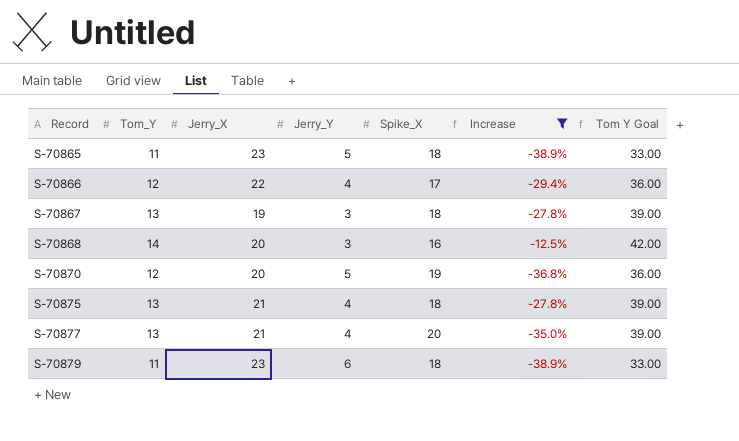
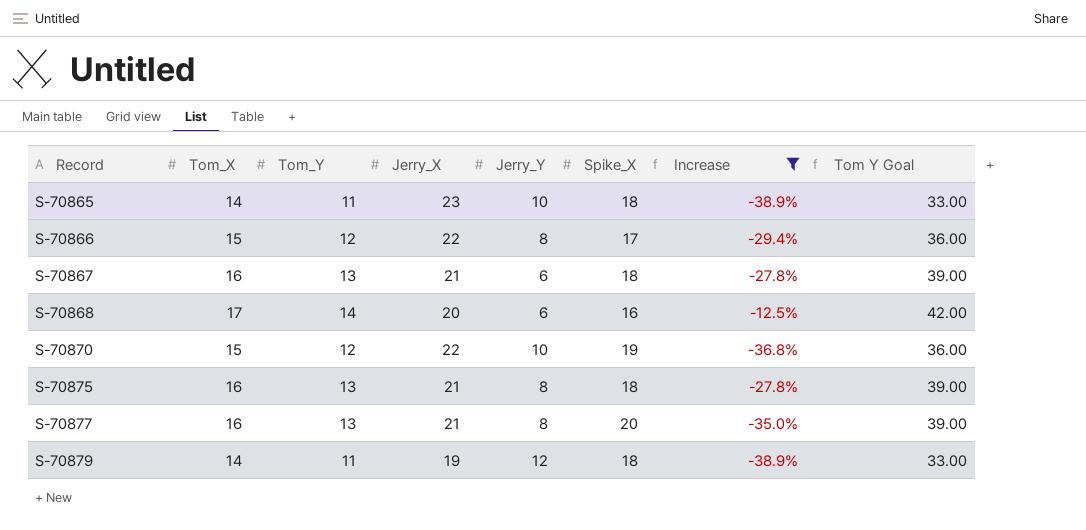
column Tom_X | position: none -> 2
S-70865 | Jerry_Y: 5 -> 10
S-70866 | Jerry_Y: 4 -> 8
S-70867 | Jerry_X: 19 -> 21
S-70867 | Jerry_Y: 3 -> 6
S-70868 | Jerry_Y: 3 -> 6
S-70870 | Jerry_X: 20 -> 22
S-70870 | Jerry_Y: 5 -> 10
S-70875 | Jerry_Y: 4 -> 8
S-70877 | Jerry_Y: 4 -> 8
S-70879 | Jerry_X: 23 -> 19
S-70879 | Jerry_Y: 6 -> 12

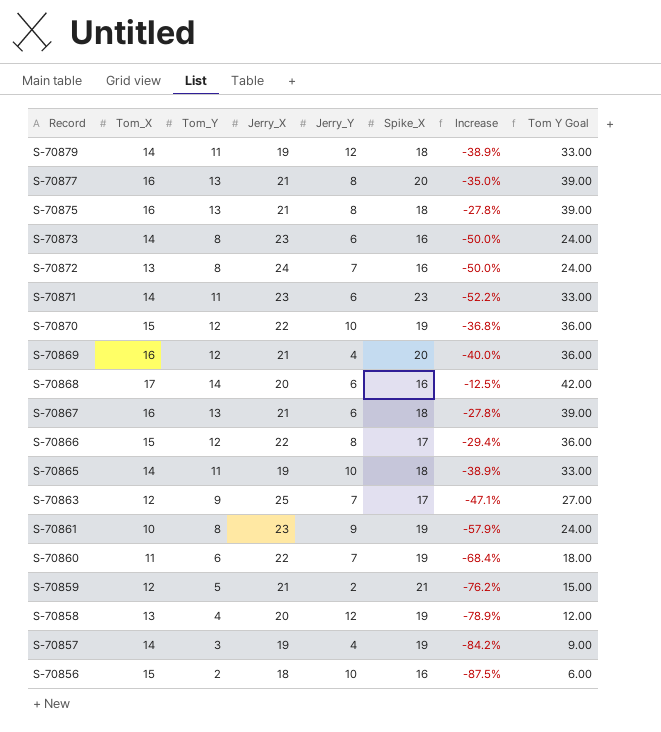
filter: Increase >= -38.9% -> none
row order: Record ascending -> Record descending
S-70865 | Jerry_X: 23 -> 19

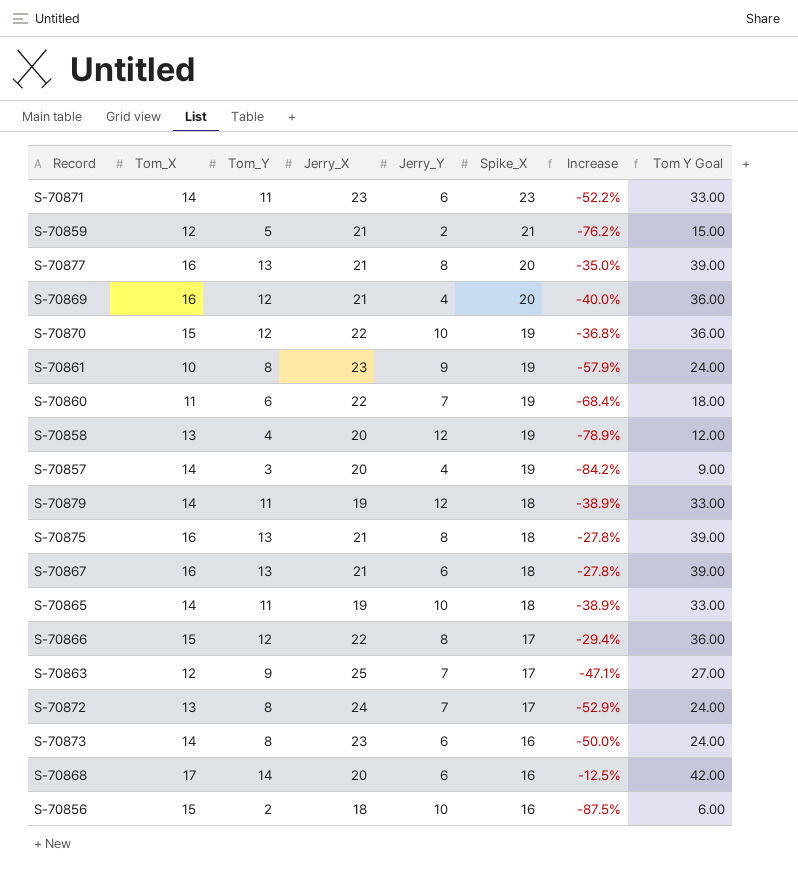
row order: Record descending -> Spike_X descending
S-70857 | Jerry_X: 19 -> 20
S-70872 | Spike_X: 16 -> 17
S-70872 | Increase: -50.0% -> -52.9%

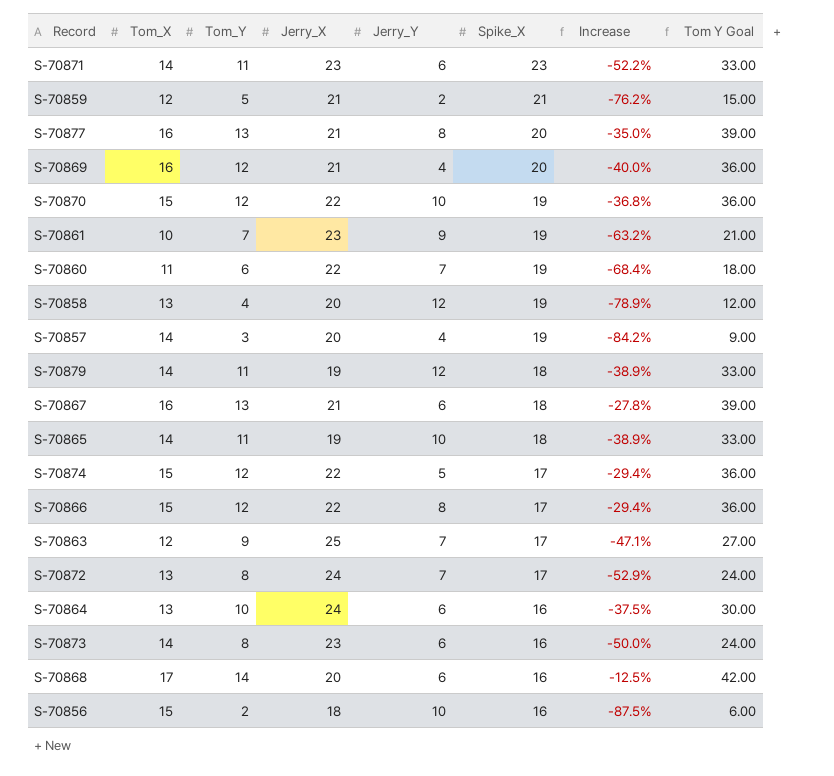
row S-70875: 16 | 13 | 21 | 8 | 18 | -27.8% | 39.00 -> none
S-70861 | Tom_Y: 8 -> 7
S-70861 | Increase: -57.9% -> -63.2%
S-70861 | Tom Y Goal: 24.00 -> 21.00
row S-70874: none -> 15 | 12 | 22 | 5 | 17 | -29.4% | 36.00
row S-70864: none -> 13 | 10 | 24 | 6 | 16 | -37.5% | 30.00

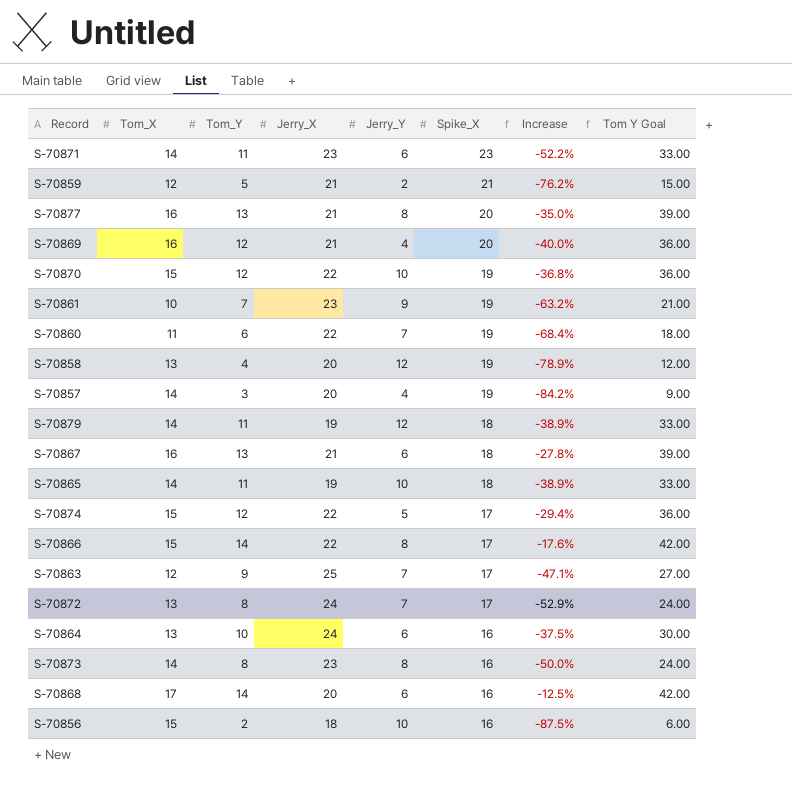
S-70866 | Tom_Y: 12 -> 14
S-70866 | Increase: -29.4% -> -17.6%
S-70866 | Tom Y Goal: 36.00 -> 42.00
S-70873 | Jerry_Y: 6 -> 8

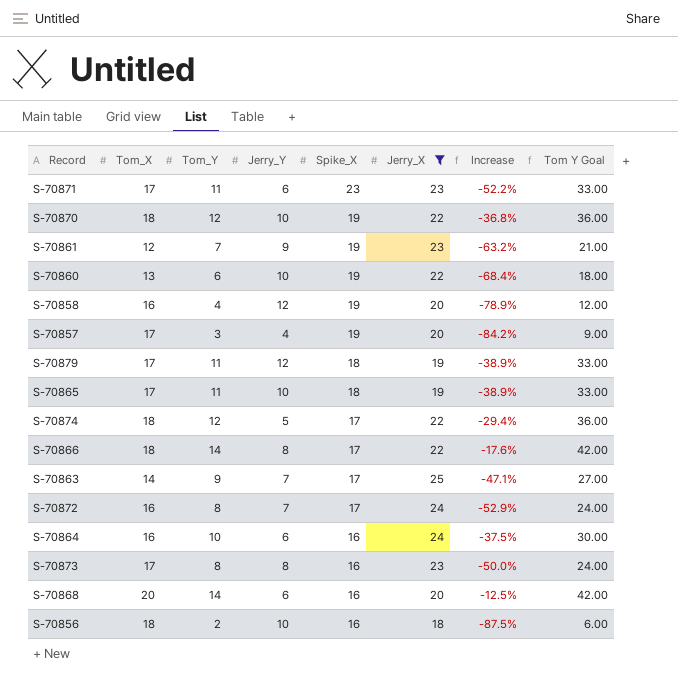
filter: none -> Jerry_X != 21
column Jerry_X | position: 4 -> 6
S-70871 | Tom_X: 14 -> 17
S-70870 | Tom_X: 15 -> 18
S-70861 | Tom_X: 10 -> 12
S-70860 | Tom_X: 11 -> 13
S-70860 | Jerry_Y: 7 -> 10
S-70858 | Tom_X: 13 -> 16
S-70857 | Tom_X: 14 -> 17
S-70879 | Tom_X: 14 -> 17
S-70865 | Tom_X: 14 -> 17
S-70874 | Tom_X: 15 -> 18
S-70866 | Tom_X: 15 -> 18
S-70863 | Tom_X: 12 -> 14
S-70872 | Tom_X: 13 -> 16
S-70864 | Tom_X: 13 -> 16
S-70873 | Tom_X: 14 -> 17
S-70868 | Tom_X: 17 -> 20
S-70856 | Tom_X: 15 -> 18

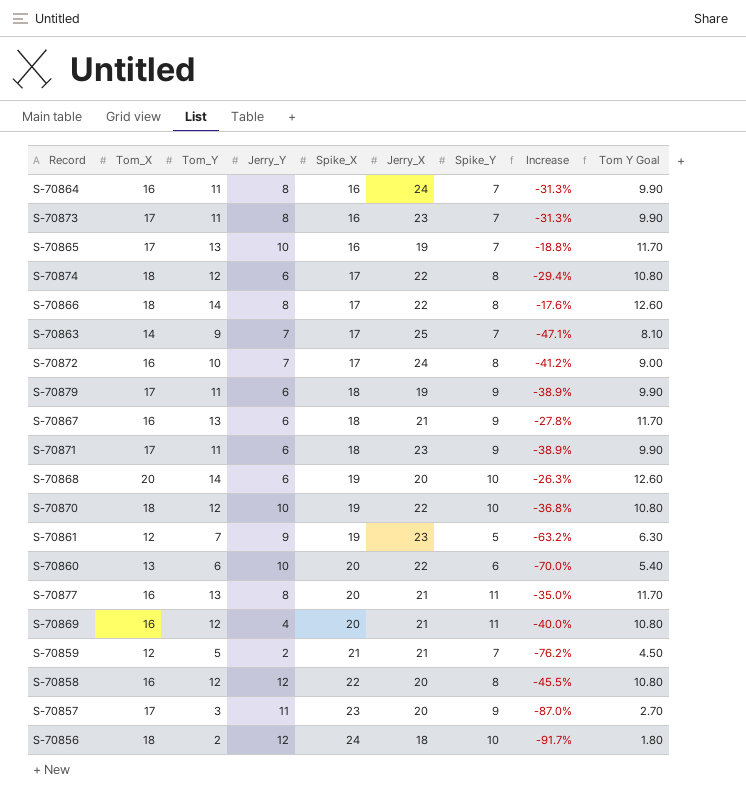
filter: Jerry_X != 21 -> none
row order: Spike_X descending -> Spike_X ascending
column Spike_Y | position: none -> 7
column Tom Y Goal | formula: [Tom_Y] * 3 -> [Tom_Y] * 0.9
S-70864 | Tom_Y: 10 -> 11
S-70864 | Jerry_Y: 6 -> 8
S-70864 | Increase: -37.5% -> -31.3%
S-70873 | Tom_Y: 8 -> 11
S-70873 | Increase: -50.0% -> -31.3%
S-70865 | Tom_Y: 11 -> 13
S-70865 | Spike_X: 18 -> 16
S-70865 | Increase: -38.9% -> -18.8%
S-70874 | Jerry_Y: 5 -> 6
S-70872 | Tom_Y: 8 -> 10
S-70872 | Increase: -52.9% -> -41.2%
S-70879 | Jerry_Y: 12 -> 6
S-70871 | Spike_X: 23 -> 18
S-70871 | Increase: -52.2% -> -38.9%
S-70868 | Spike_X: 16 -> 19
S-70868 | Increase: -12.5% -> -26.3%
S-70860 | Spike_X: 19 -> 20
S-70860 | Increase: -68.4% -> -70.0%
S-70858 | Tom_Y: 4 -> 12
S-70858 | Spike_X: 19 -> 22
S-70858 | Increase: -78.9% -> -45.5%
S-70857 | Jerry_Y: 4 -> 11
S-70857 | Spike_X: 19 -> 23
S-70857 | Increase: -84.2% -> -87.0%
S-70856 | Jerry_Y: 10 -> 12
S-70856 | Spike_X: 16 -> 24
S-70856 | Increase: -87.5% -> -91.7%

